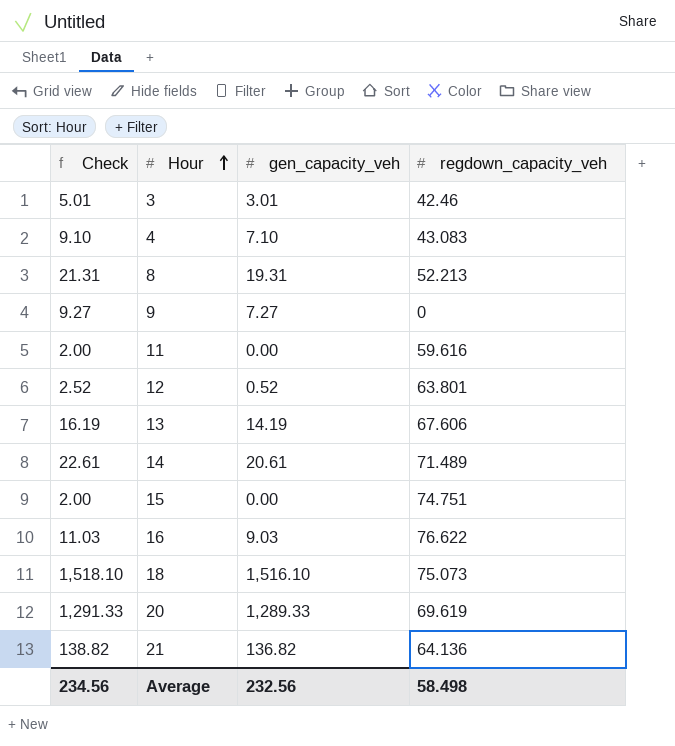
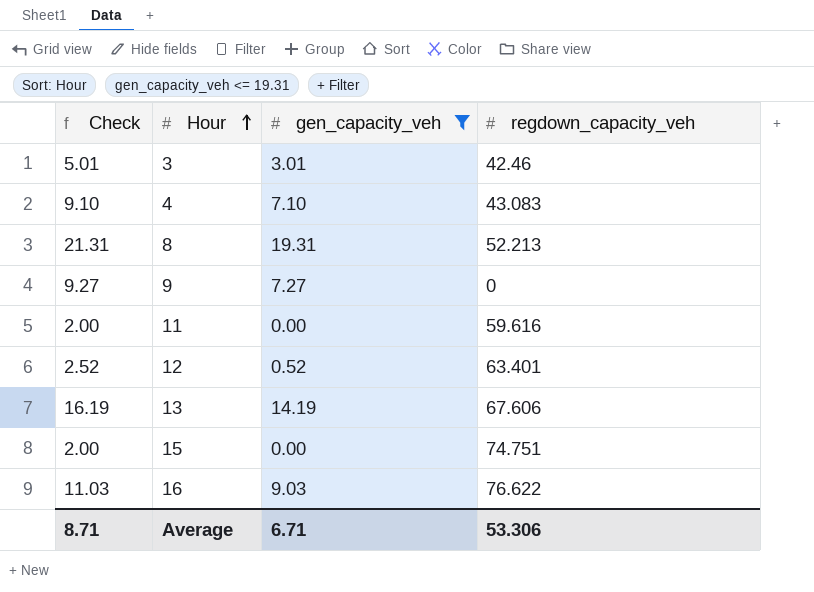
filter: none -> gen_capacity_veh <= 19.31
12 | regdown_capacity_veh: 63.801 -> 63.401
Average | Check: 234.56 -> 8.71
Average | gen_capacity_veh: 232.56 -> 6.71
Average | regdown_capacity_veh: 58.498 -> 53.306

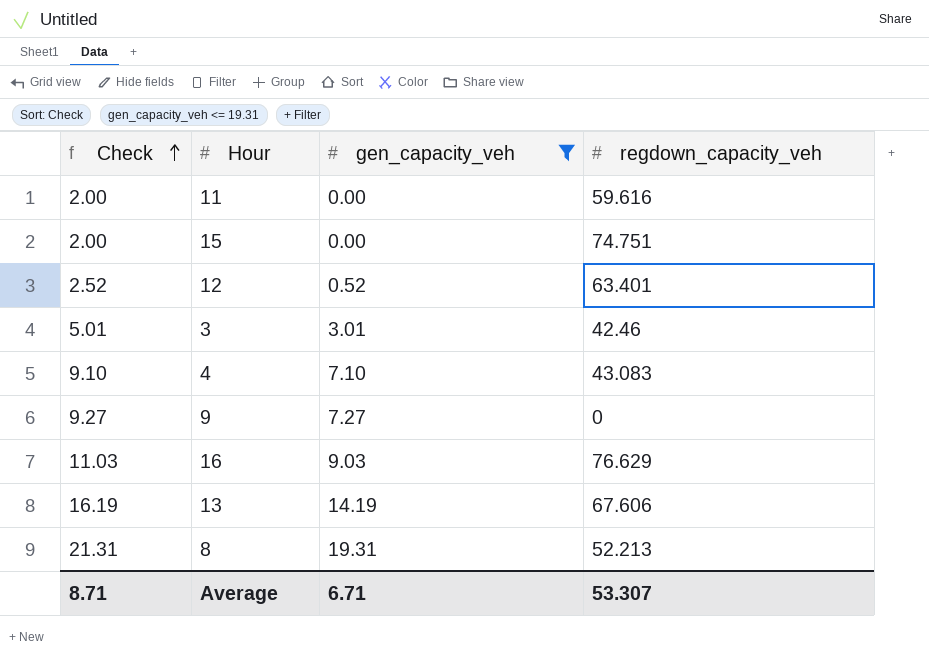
row order: Hour ascending -> Check ascending
16 | regdown_capacity_veh: 76.622 -> 76.629
Average | regdown_capacity_veh: 53.306 -> 53.307

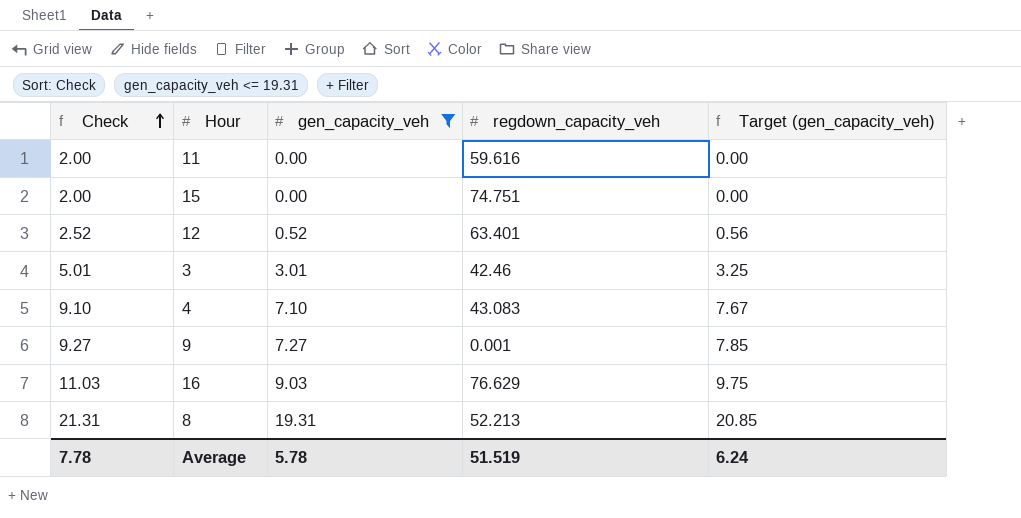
column Target (gen_capacity_veh) | formula: none -> [gen_capacity_veh] * 1.08
row 13: 16.19 | 14.19 | 67.606 -> none
9 | regdown_capacity_veh: 0 -> 0.001
Average | Check: 8.71 -> 7.78
Average | gen_capacity_veh: 6.71 -> 5.78
Average | regdown_capacity_veh: 53.307 -> 51.519

